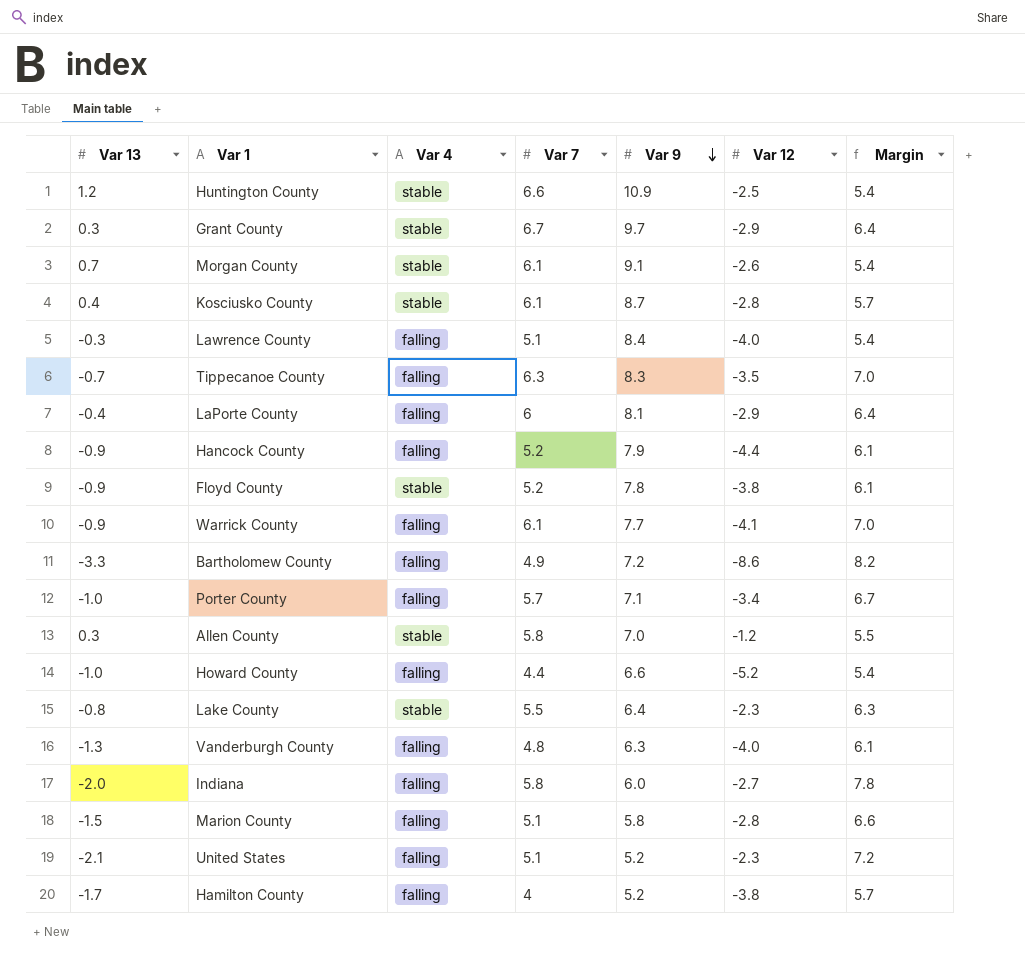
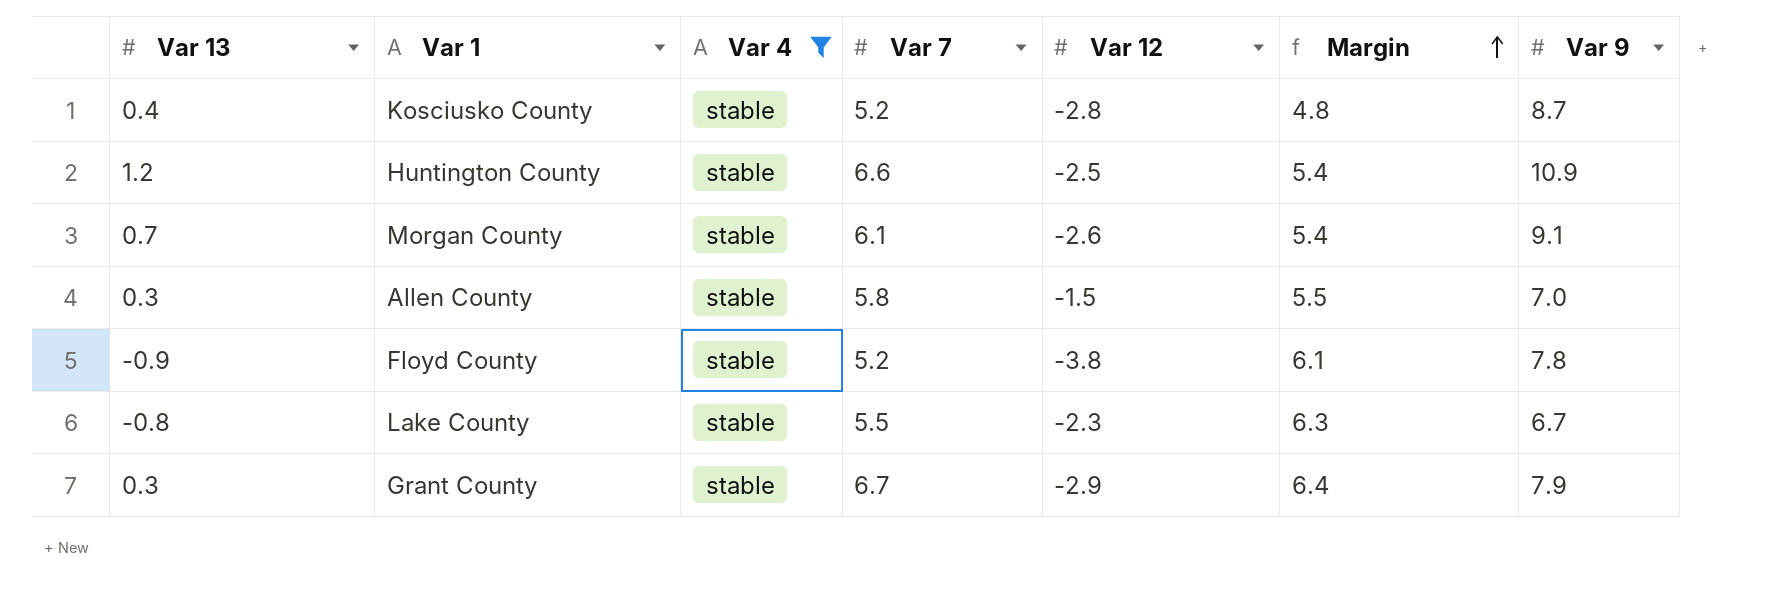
filter: none -> Var 4 = stable
row order: Var 9 descending -> Margin ascending
column Var 9 | position: 5 -> 7
Kosciusko County | Var 7: 6.1 -> 5.2
Kosciusko County | Margin: 5.7 -> 4.8
Allen County | Var 12: -1.2 -> -1.5
Lake County | Var 9: 6.4 -> 6.7
Grant County | Var 9: 9.7 -> 7.9

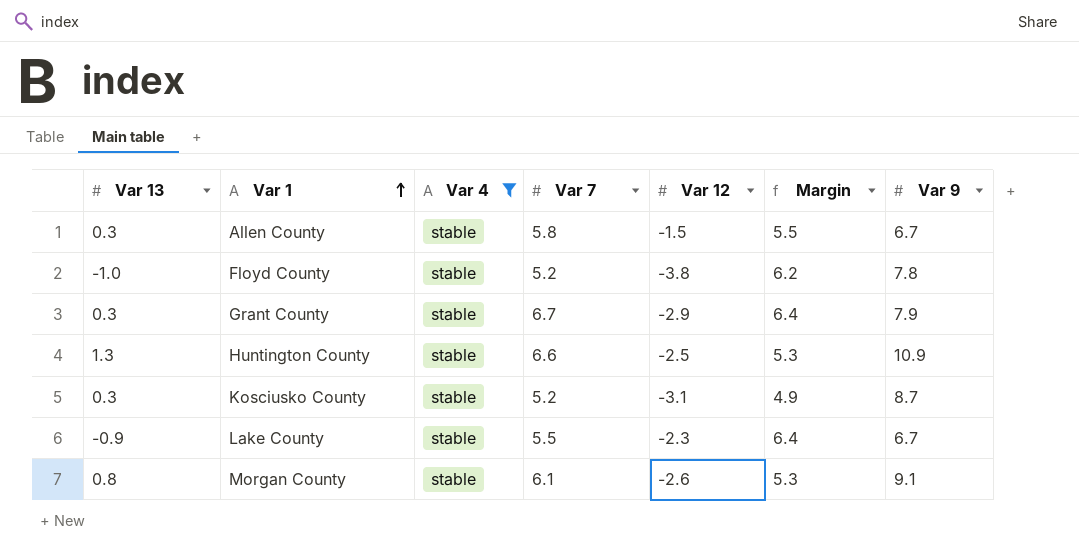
row order: Margin ascending -> Var 1 ascending
Allen County | Var 9: 7.0 -> 6.7
Floyd County | Var 13: -0.9 -> -1.0
Floyd County | Margin: 6.1 -> 6.2
Huntington County | Var 13: 1.2 -> 1.3
Huntington County | Margin: 5.4 -> 5.3
Kosciusko County | Var 13: 0.4 -> 0.3
Kosciusko County | Var 12: -2.8 -> -3.1
Kosciusko County | Margin: 4.8 -> 4.9
Lake County | Var 13: -0.8 -> -0.9
Lake County | Margin: 6.3 -> 6.4
Morgan County | Var 13: 0.7 -> 0.8
Morgan County | Margin: 5.4 -> 5.3

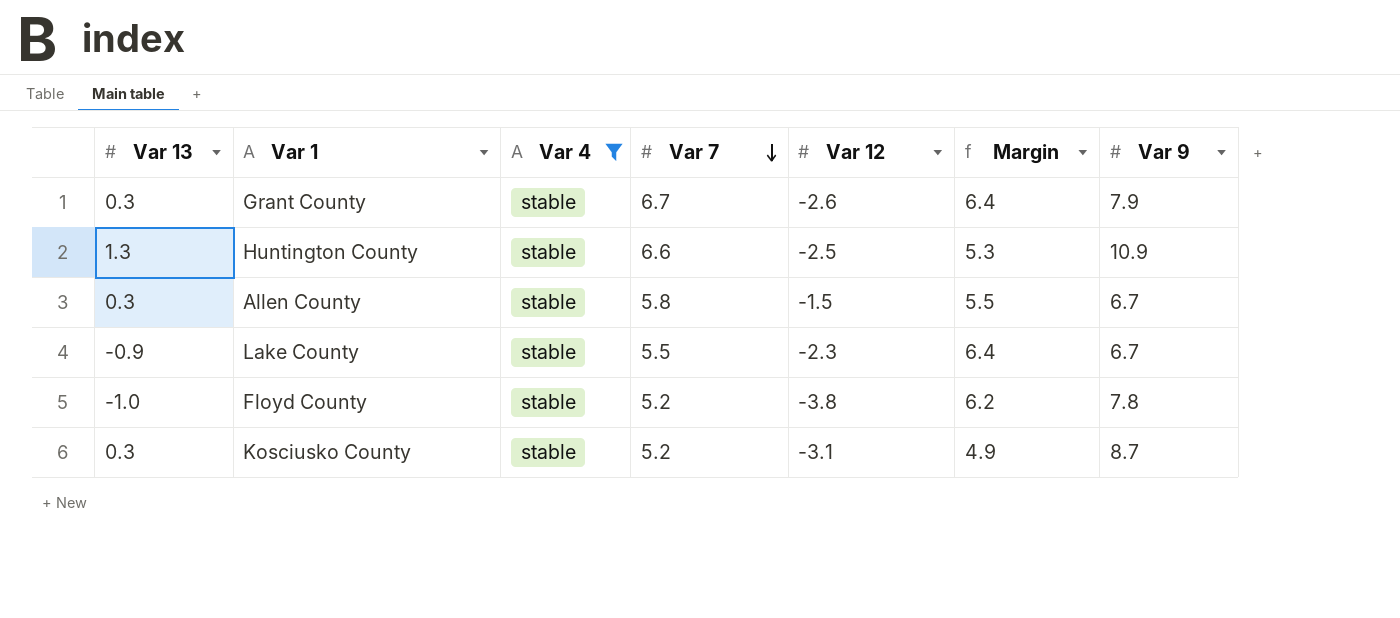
row order: Var 1 ascending -> Var 7 descending
row Morgan County: 0.8 | stable | 6.1 | -2.6 | 5.3 | 9.1 -> none
Grant County | Var 12: -2.9 -> -2.6

